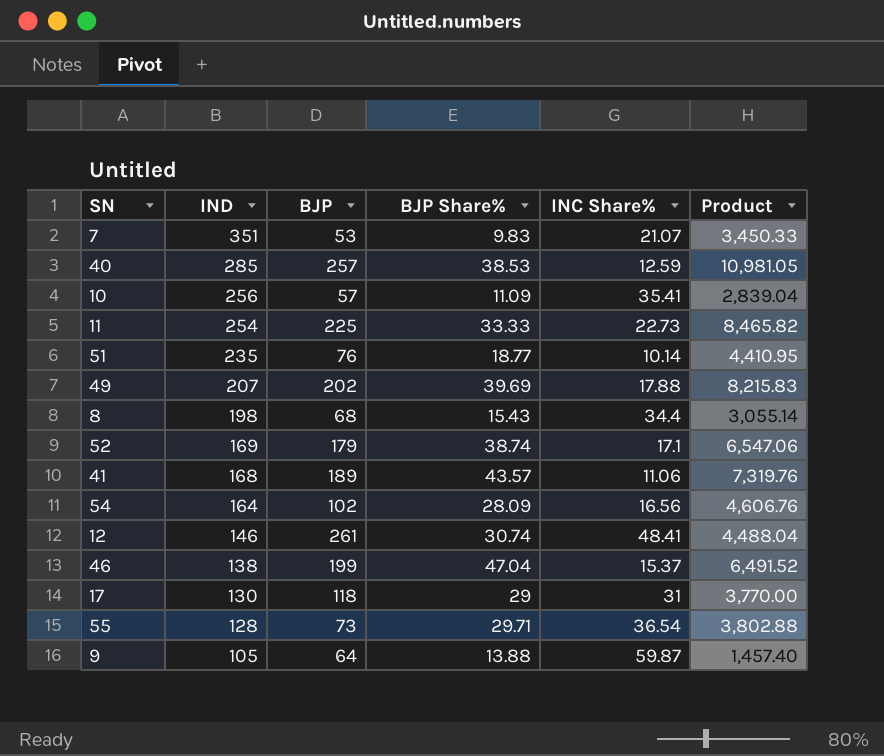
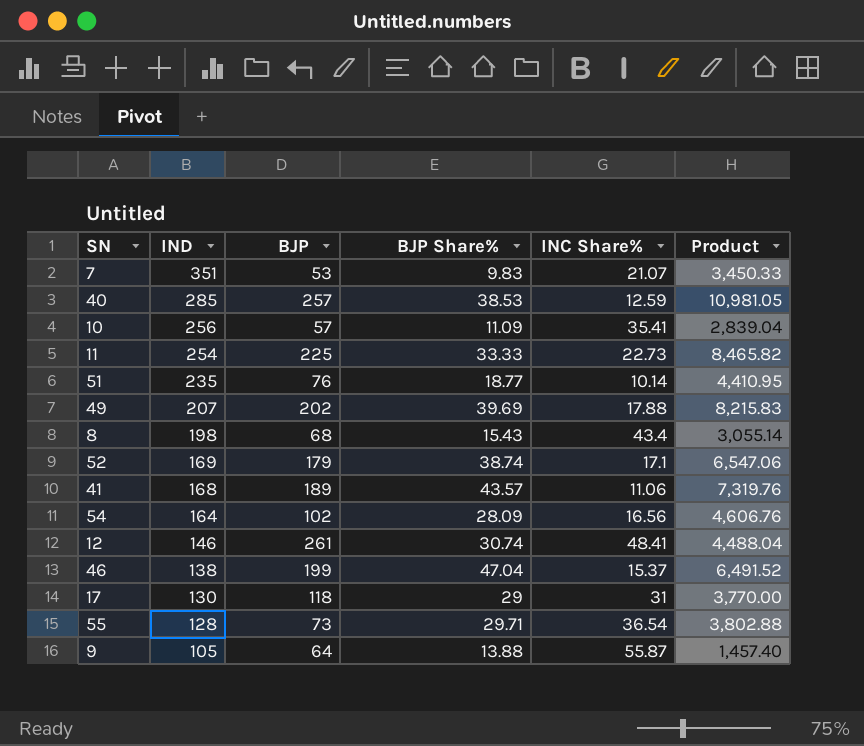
8 | INC Share%: 34.4 -> 43.4
9 | INC Share%: 59.87 -> 55.87

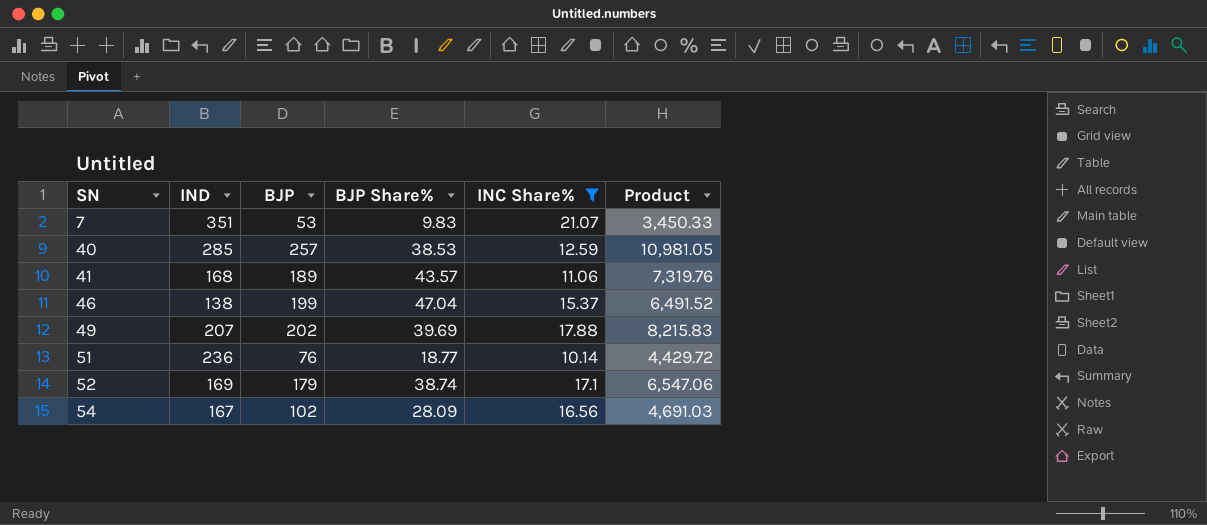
filter: none -> INC Share% <= 21.07
row order: IND descending -> SN ascending
51 | IND: 235 -> 236
51 | Product: 4,410.95 -> 4,429.72
54 | IND: 164 -> 167
54 | Product: 4,606.76 -> 4,691.03

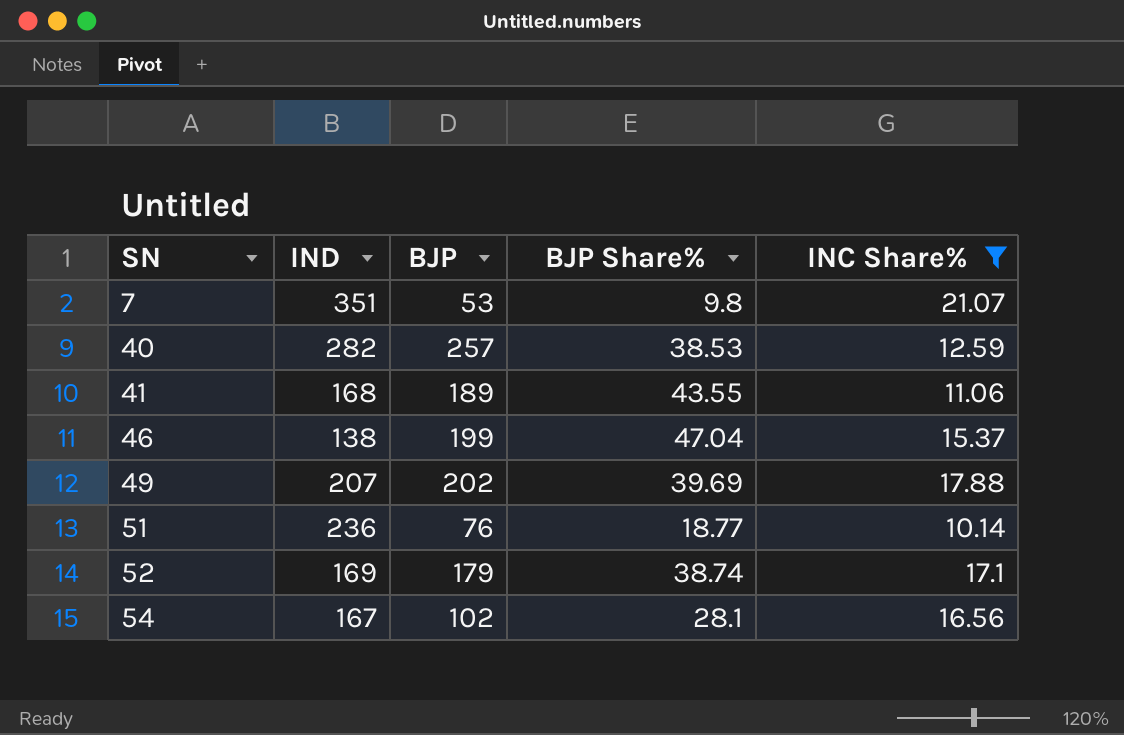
column Product | formula: [IND] * [BJP Share%] -> none
7 | BJP Share%: 9.83 -> 9.8
40 | IND: 285 -> 282
41 | BJP Share%: 43.57 -> 43.55
54 | BJP Share%: 28.09 -> 28.1

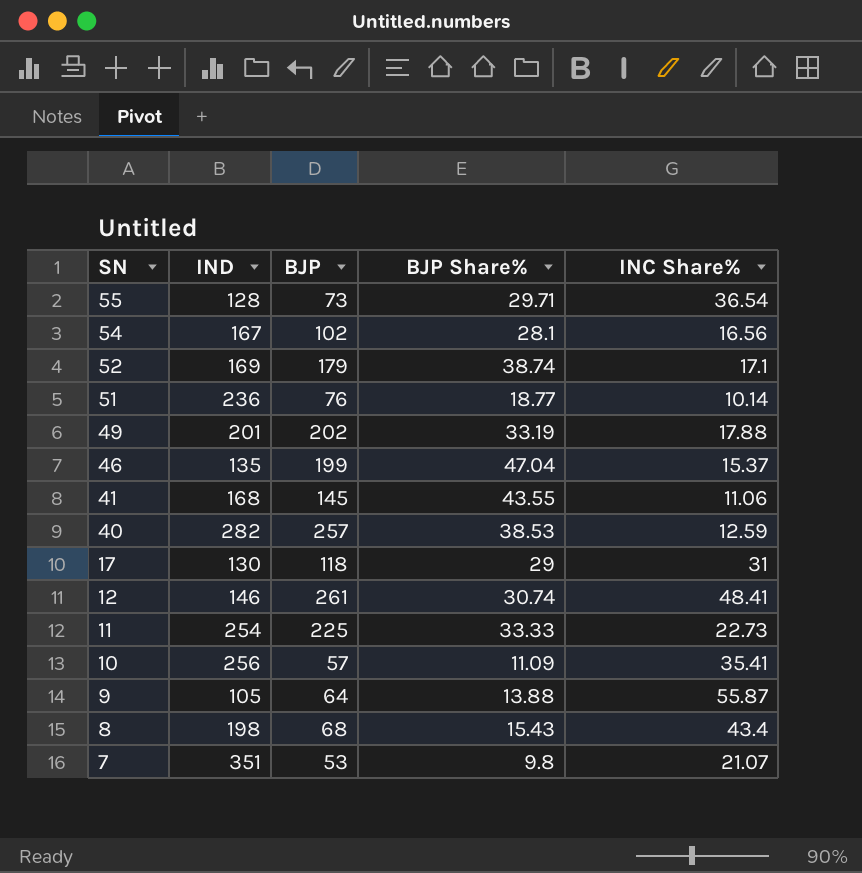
filter: INC Share% <= 21.07 -> none
row order: SN ascending -> SN descending
49 | IND: 207 -> 201
49 | BJP Share%: 39.69 -> 33.19
46 | IND: 138 -> 135
41 | BJP: 189 -> 145

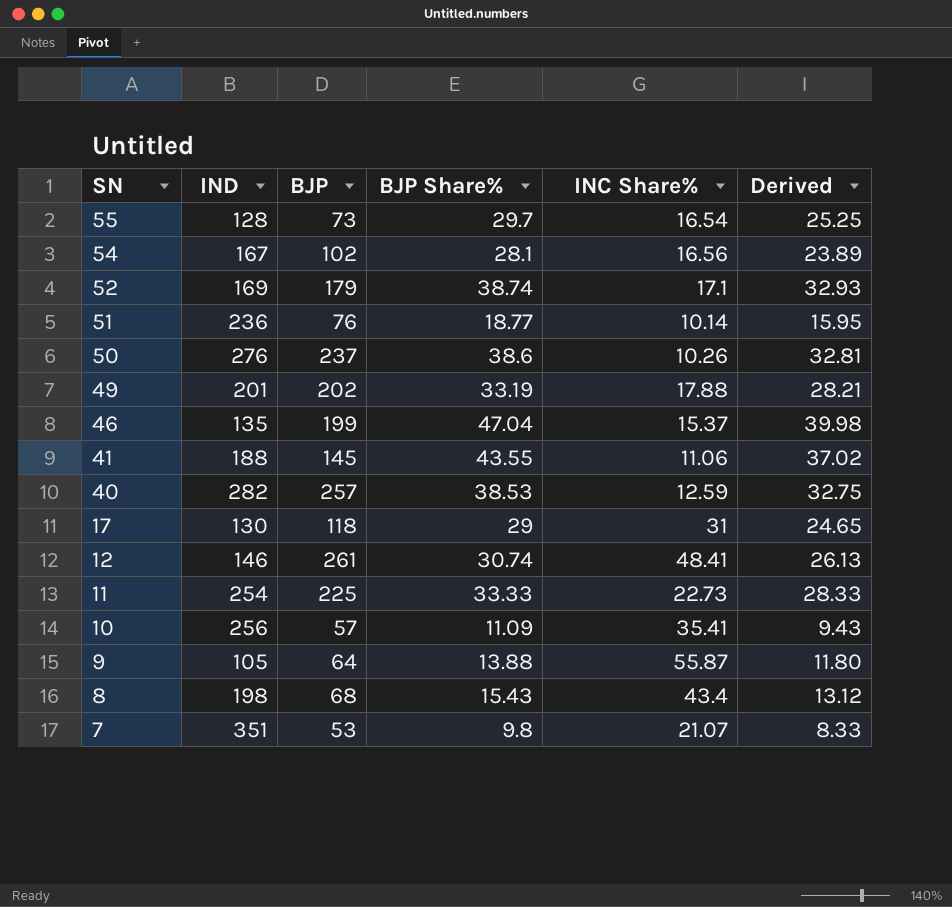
column Derived | formula: none -> [BJP Share%] * 0.85
55 | BJP Share%: 29.71 -> 29.7
55 | INC Share%: 36.54 -> 16.54
row 50: none -> 276 | 237 | 38.6 | 10.26 | 32.81
41 | IND: 168 -> 188

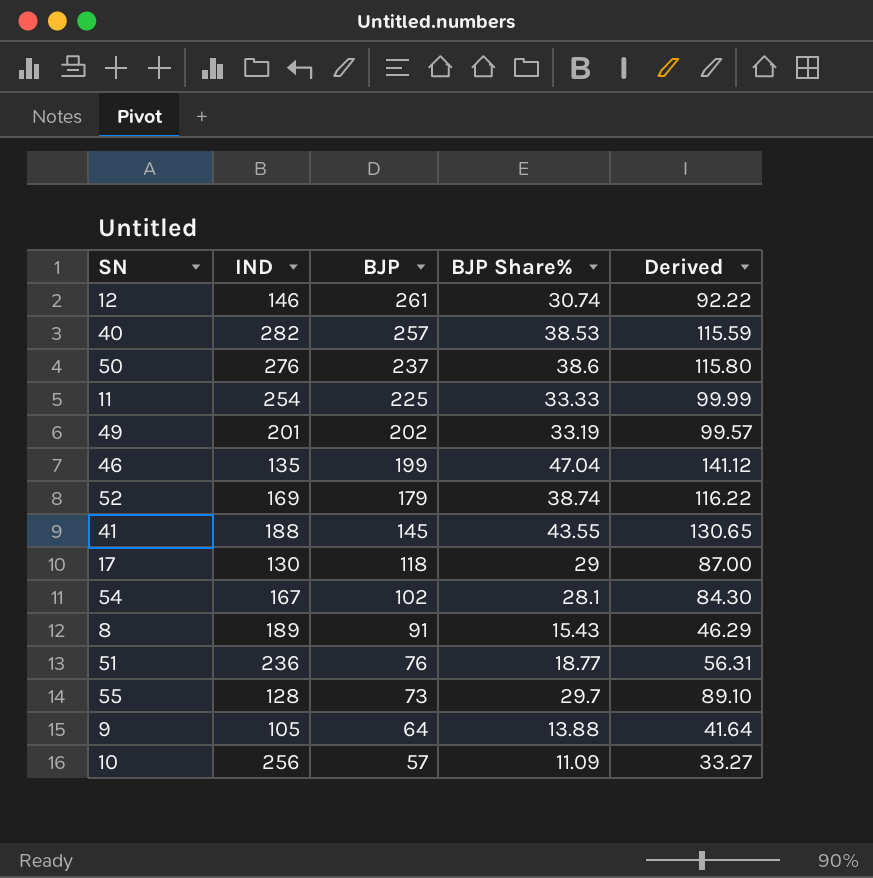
row order: SN descending -> BJP descending
column INC Share% | position: 5 -> none
column Derived | formula: [BJP Share%] * 0.85 -> [BJP Share%] * 3
row 7: 351 | 53 | 9.8 | 21.07 | 8.33 -> none
8 | IND: 198 -> 189
8 | BJP: 68 -> 91

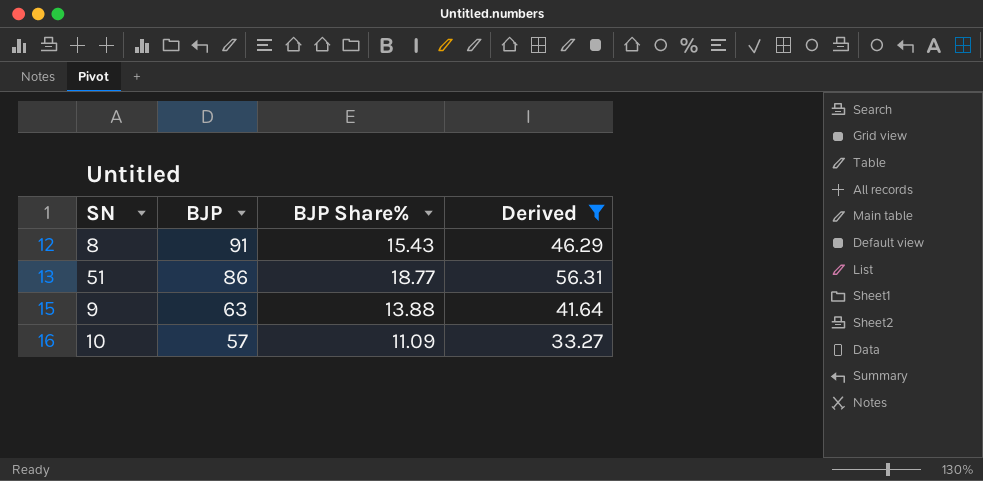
filter: none -> Derived <= 56.31
column IND | position: 2 -> none
51 | BJP: 76 -> 86
9 | BJP: 64 -> 63

